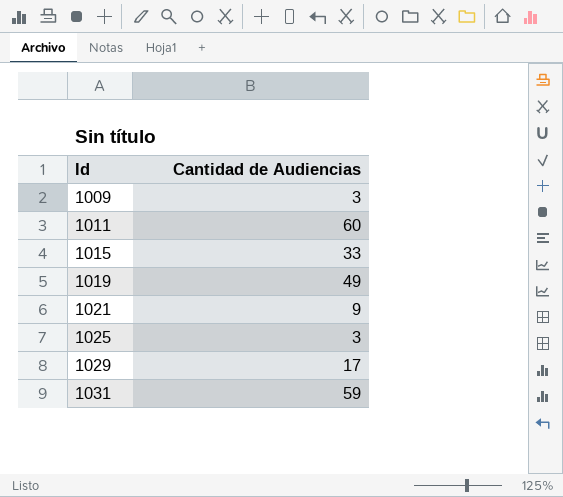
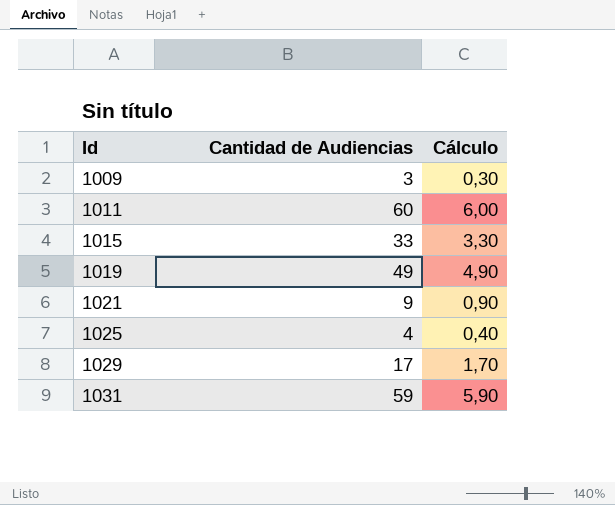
column Cálculo | formula: none -> [Cantidad de Audiencias] * 0,1
1025 | Cantidad de Audiencias: 3 -> 4

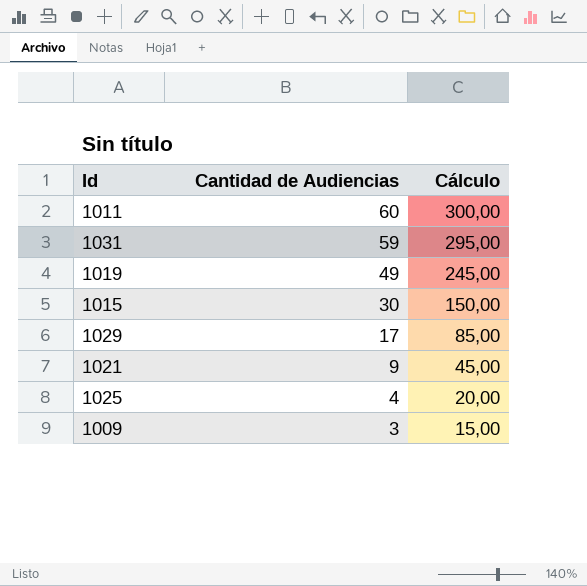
row order: Id ascending -> Cantidad de Audiencias descending
column Cálculo | formula: [Cantidad de Audiencias] * 0,1 -> [Cantidad de Audiencias] * 5
1015 | Cantidad de Audiencias: 33 -> 30

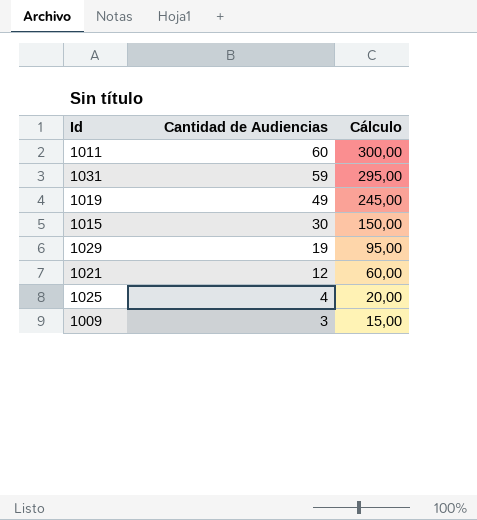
1029 | Cantidad de Audiencias: 17 -> 19
1029 | Cálculo: 85,00 -> 95,00
1021 | Cantidad de Audiencias: 9 -> 12
1021 | Cálculo: 45,00 -> 60,00

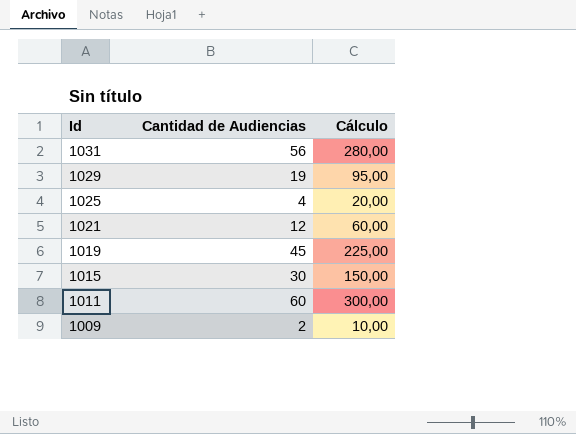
row order: Cantidad de Audiencias descending -> Id descending
1031 | Cantidad de Audiencias: 59 -> 56
1031 | Cálculo: 295,00 -> 280,00
1019 | Cantidad de Audiencias: 49 -> 45
1019 | Cálculo: 245,00 -> 225,00
1009 | Cantidad de Audiencias: 3 -> 2
1009 | Cálculo: 15,00 -> 10,00

